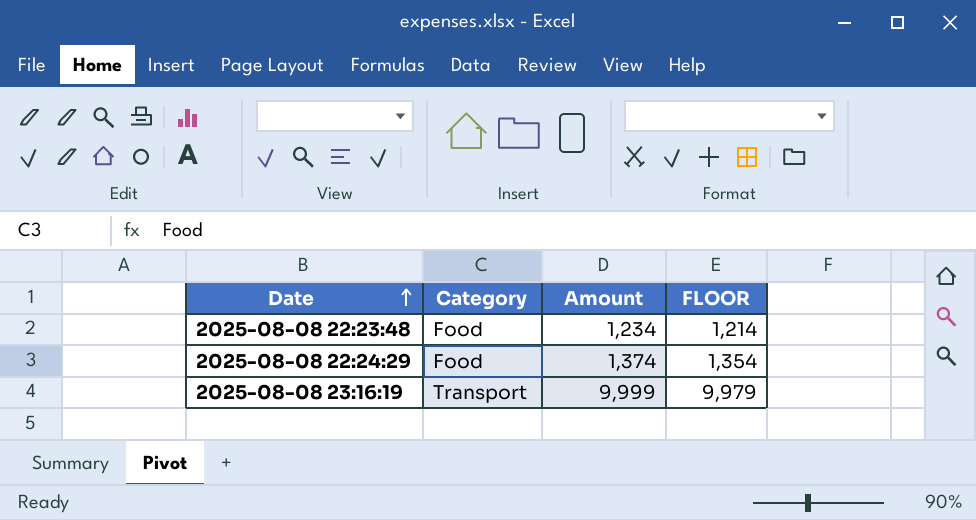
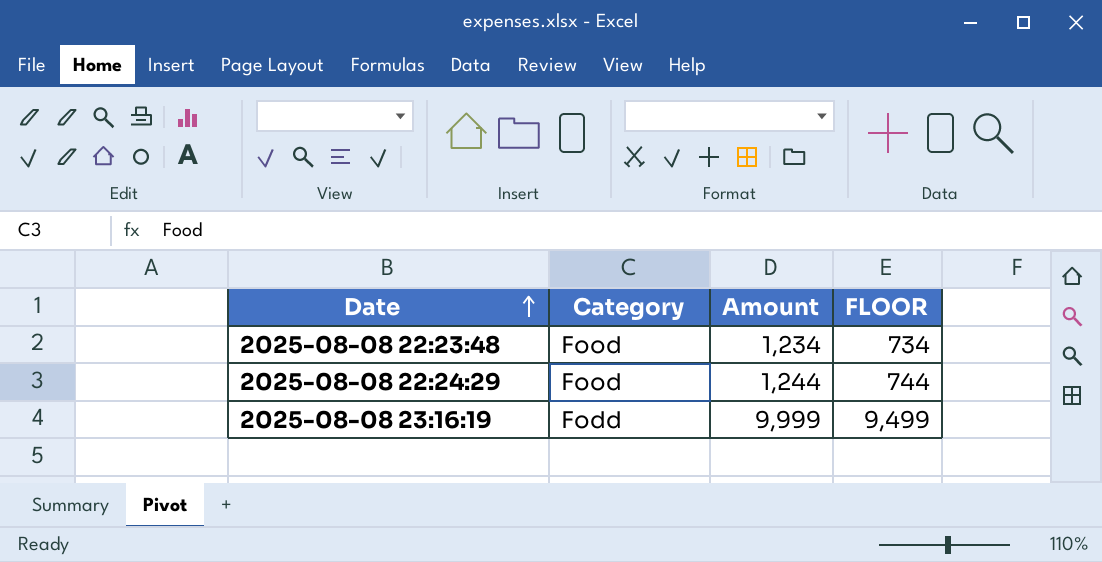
column FLOOR | formula: [Amount] - 20 -> [Amount] - 500
2025-08-08 22:24:29 | Amount: 1,374 -> 1,244
2025-08-08 23:16:19 | Category: Transport -> Fodd

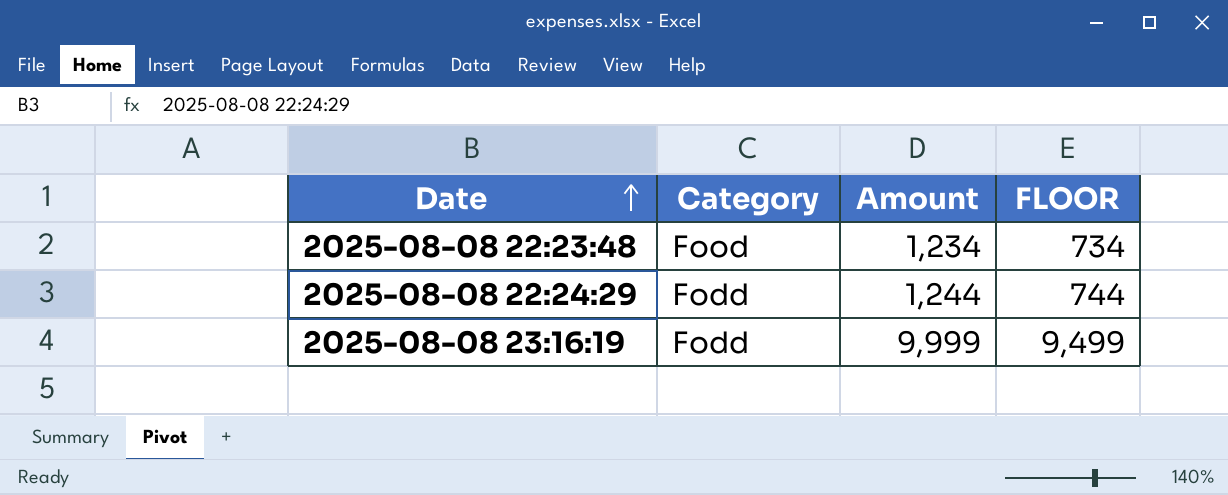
2025-08-08 22:24:29 | Category: Food -> Fodd

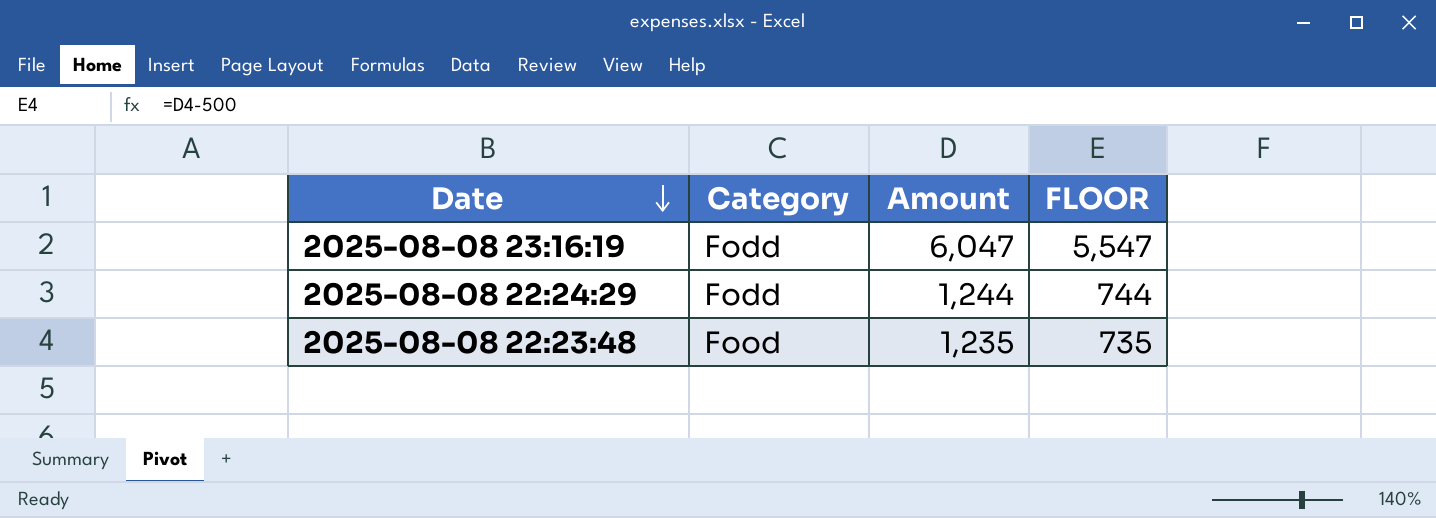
row order: Date ascending -> Date descending
2025-08-08 23:16:19 | Amount: 9,999 -> 6,047
2025-08-08 23:16:19 | FLOOR: 9,499 -> 5,547
2025-08-08 22:23:48 | Amount: 1,234 -> 1,235
2025-08-08 22:23:48 | FLOOR: 734 -> 735

